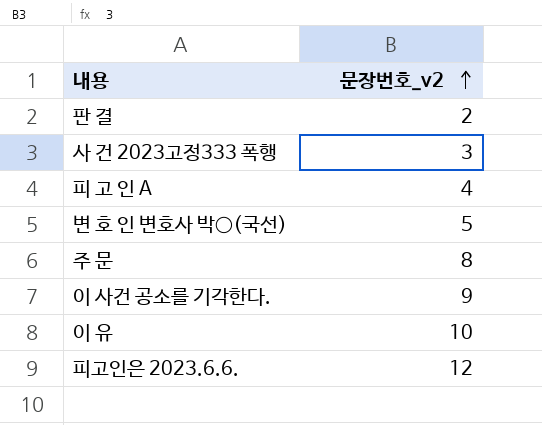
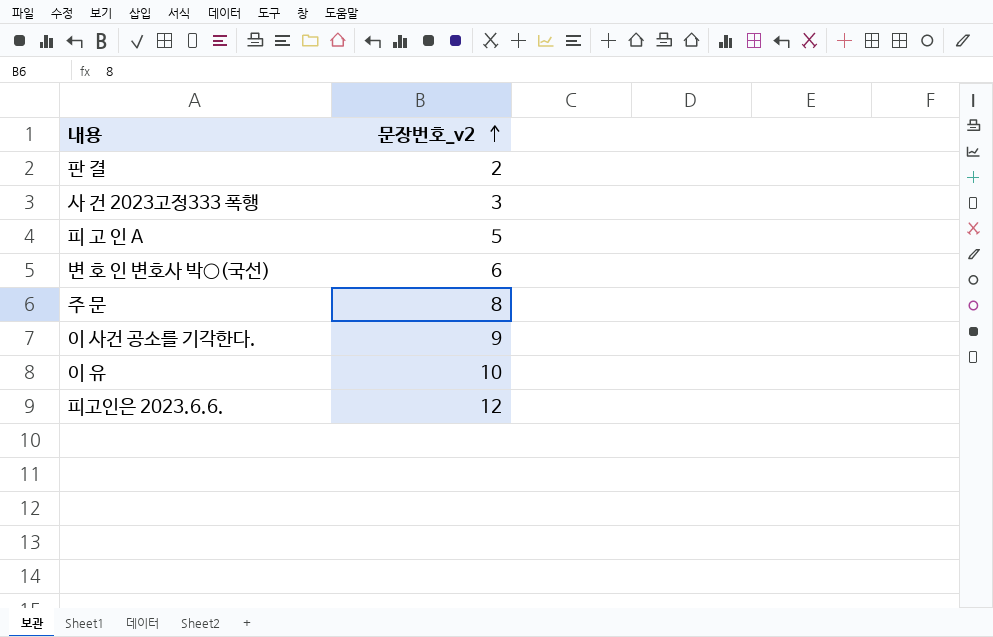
피 고 인 A | 문장번호_v2: 4 -> 5
변 호 인 변호사 박○(국선) | 문장번호_v2: 5 -> 6

